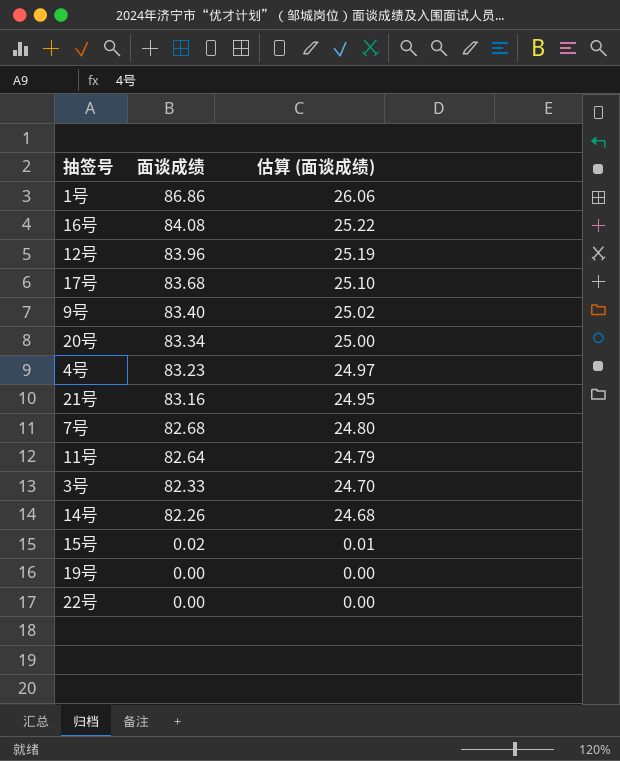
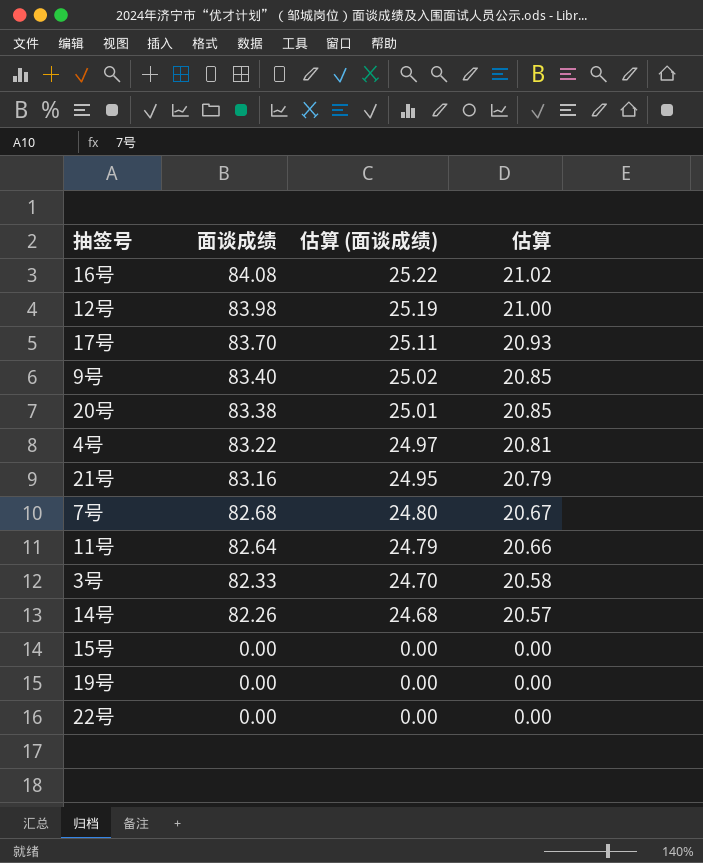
column 估算 | formula: none -> [面谈成绩] * 0.25
row 1号: 86.86 | 26.06 -> none
12号 | 面谈成绩: 83.96 -> 83.98
17号 | 面谈成绩: 83.68 -> 83.70
17号 | 估算 (面谈成绩): 25.10 -> 25.11
20号 | 面谈成绩: 83.34 -> 83.38
20号 | 估算 (面谈成绩): 25.00 -> 25.01
4号 | 面谈成绩: 83.23 -> 83.22
15号 | 面谈成绩: 0.02 -> 0.00
15号 | 估算 (面谈成绩): 0.01 -> 0.00

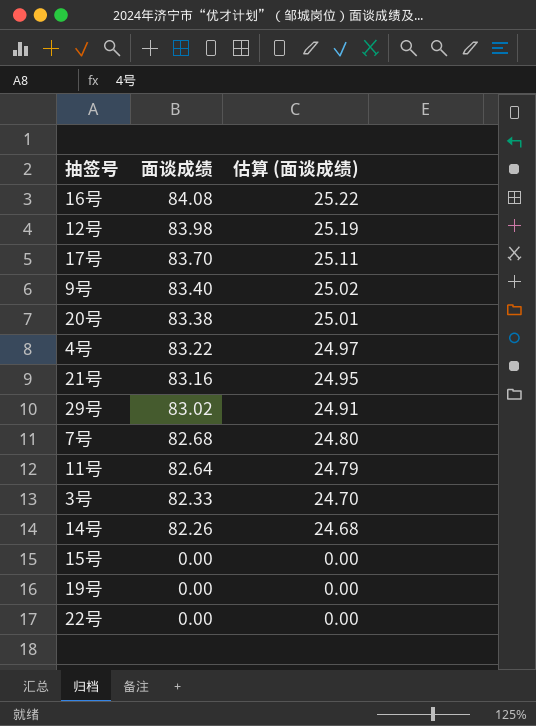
column 估算 | formula: [面谈成绩] * 0.25 -> none
row 29号: none -> 83.02 | 24.91

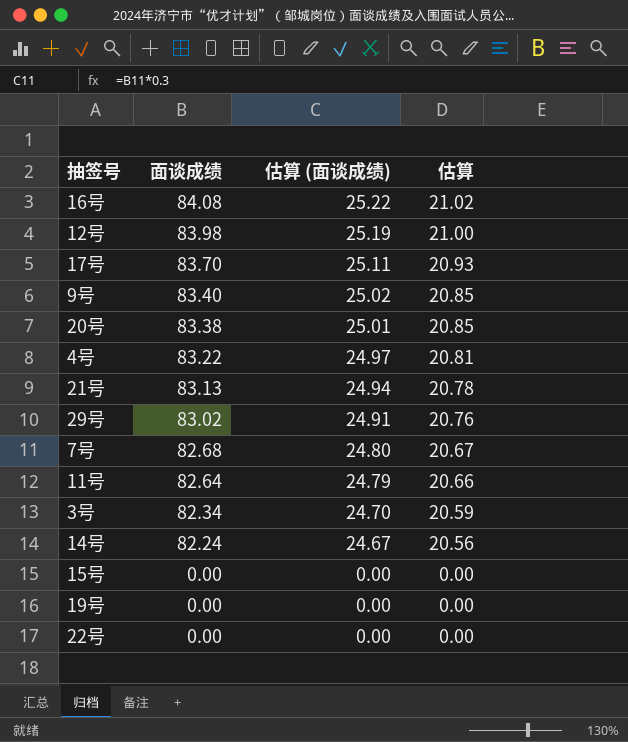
column 估算 | formula: none -> [面谈成绩] * 0.25
21号 | 面谈成绩: 83.16 -> 83.13
21号 | 估算 (面谈成绩): 24.95 -> 24.94
3号 | 面谈成绩: 82.33 -> 82.34
14号 | 面谈成绩: 82.26 -> 82.24
14号 | 估算 (面谈成绩): 24.68 -> 24.67

